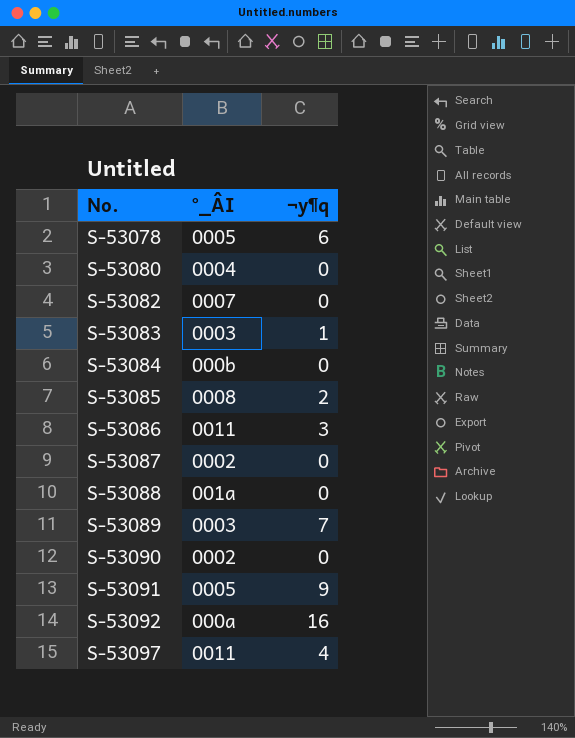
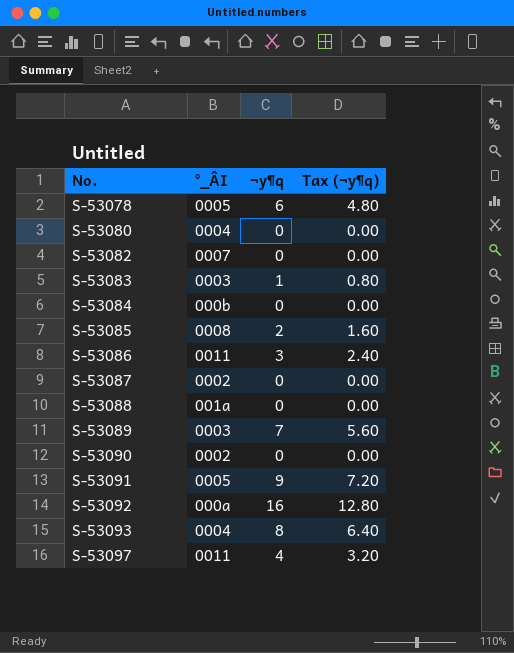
column Tax (¬y¶q) | formula: none -> [¬y¶q] * 0.8
row S-53093: none -> 0004 | 8 | 6.40

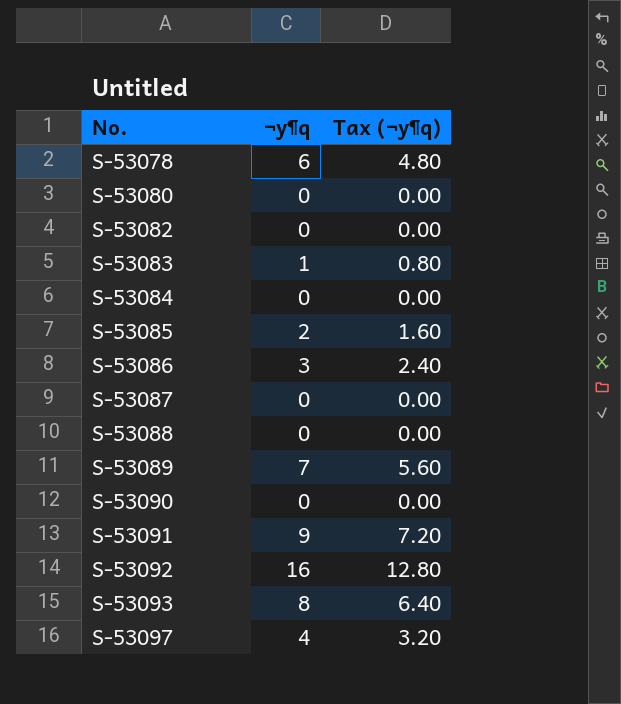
column °_ÂI | position: 2 -> none

